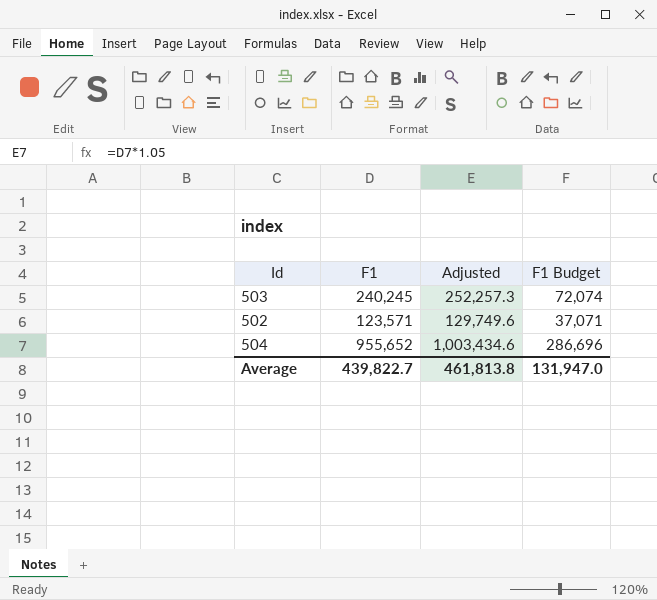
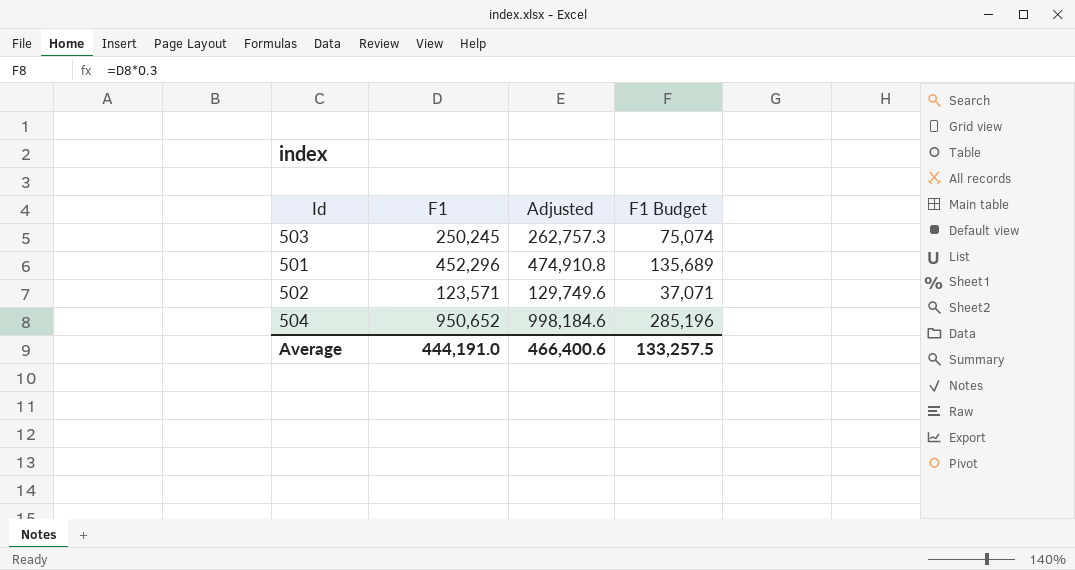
503 | F1: 240,245 -> 250,245
503 | Adjusted: 252,257.3 -> 262,757.3
503 | F1 Budget: 72,074 -> 75,074
row 501: none -> 452,296 | 474,910.8 | 135,689
504 | F1: 955,652 -> 950,652
504 | Adjusted: 1,003,434.6 -> 998,184.6
504 | F1 Budget: 286,696 -> 285,196
Average | F1: 439,822.7 -> 444,191.0
Average | Adjusted: 461,813.8 -> 466,400.6
Average | F1 Budget: 131,947.0 -> 133,257.5

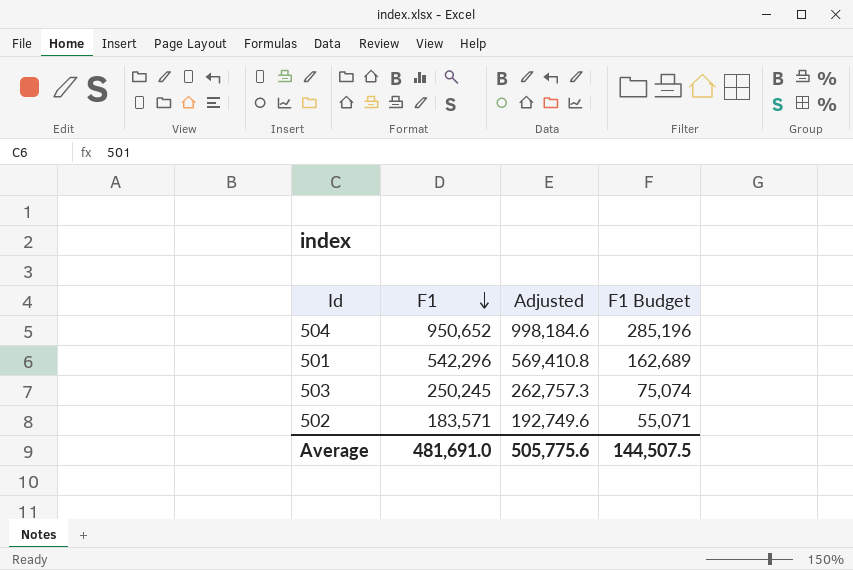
row order: none -> F1 descending
501 | F1: 452,296 -> 542,296
501 | Adjusted: 474,910.8 -> 569,410.8
501 | F1 Budget: 135,689 -> 162,689
502 | F1: 123,571 -> 183,571
502 | Adjusted: 129,749.6 -> 192,749.6
502 | F1 Budget: 37,071 -> 55,071
Average | F1: 444,191.0 -> 481,691.0
Average | Adjusted: 466,400.6 -> 505,775.6
Average | F1 Budget: 133,257.5 -> 144,507.5

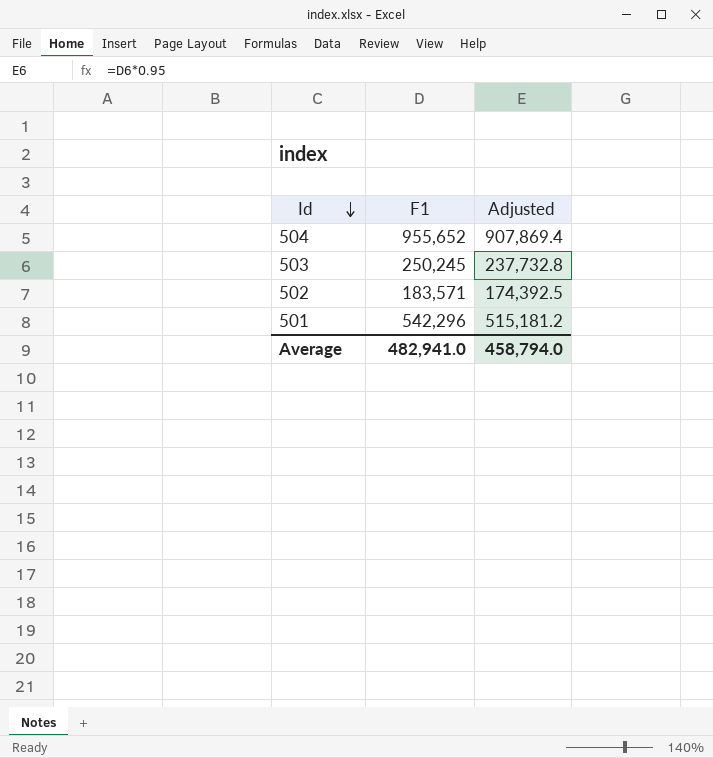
row order: F1 descending -> Id descending
column F1 Budget | formula: [F1] * 0.3 -> none
column Adjusted | formula: [F1] * 1.05 -> [F1] * 0.95
504 | F1: 950,652 -> 955,652
Average | F1: 481,691.0 -> 482,941.0
Average | Adjusted: 505,775.6 -> 458,794.0

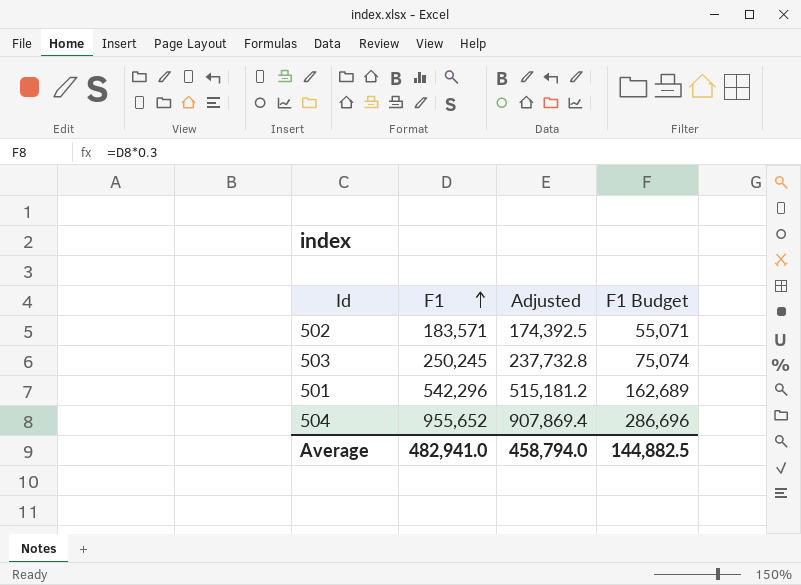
row order: Id descending -> F1 ascending
column F1 Budget | formula: none -> [F1] * 0.3

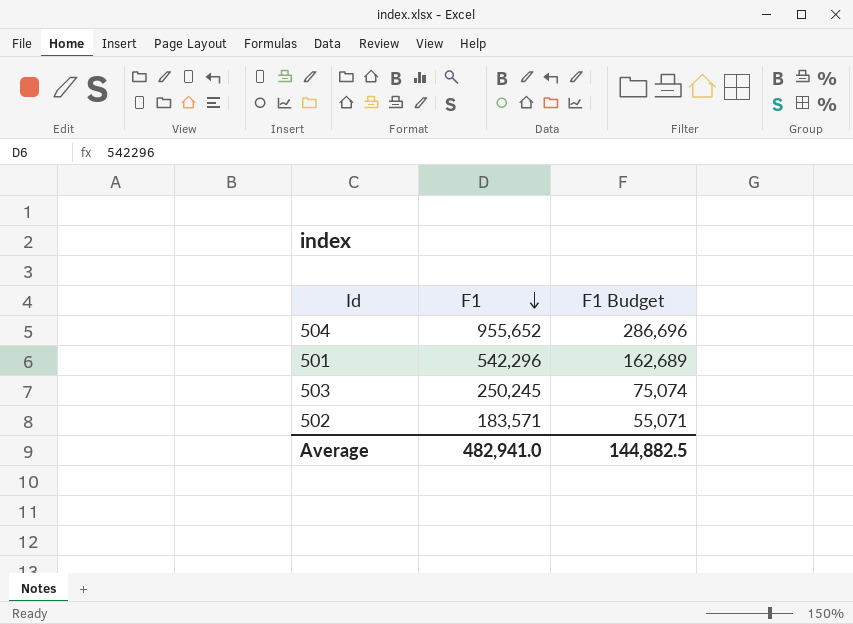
row order: F1 ascending -> F1 descending
column Adjusted | formula: [F1] * 0.95 -> none

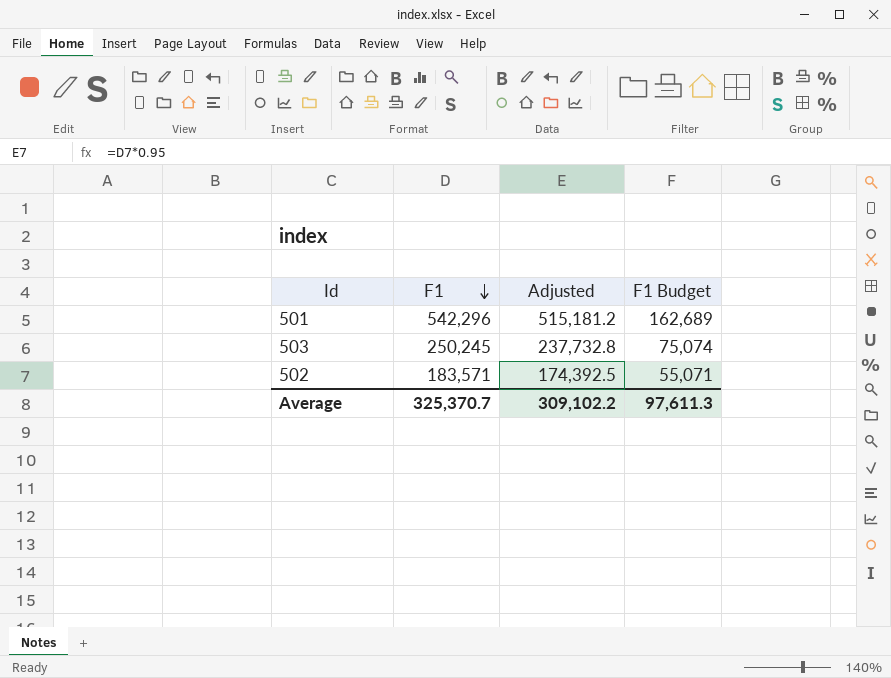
column Adjusted | formula: none -> [F1] * 0.95
row 504: 955,652 | 286,696 -> none
Average | F1: 482,941.0 -> 325,370.7
Average | F1 Budget: 144,882.5 -> 97,611.3

